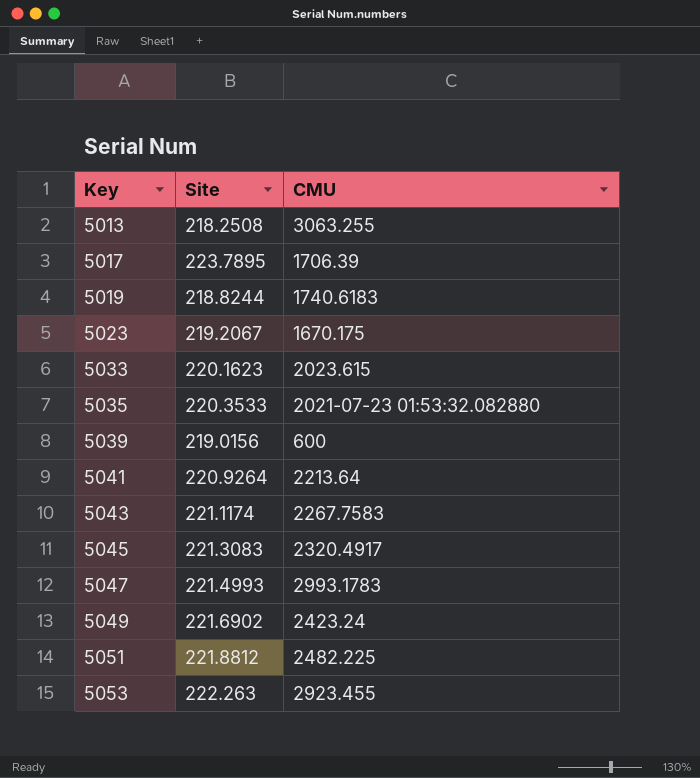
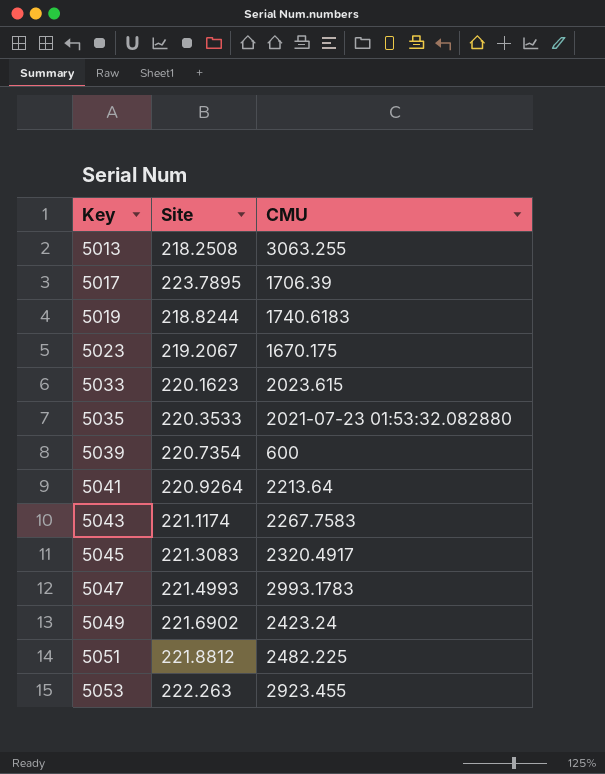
5039 | Site: 219.0156 -> 220.7354

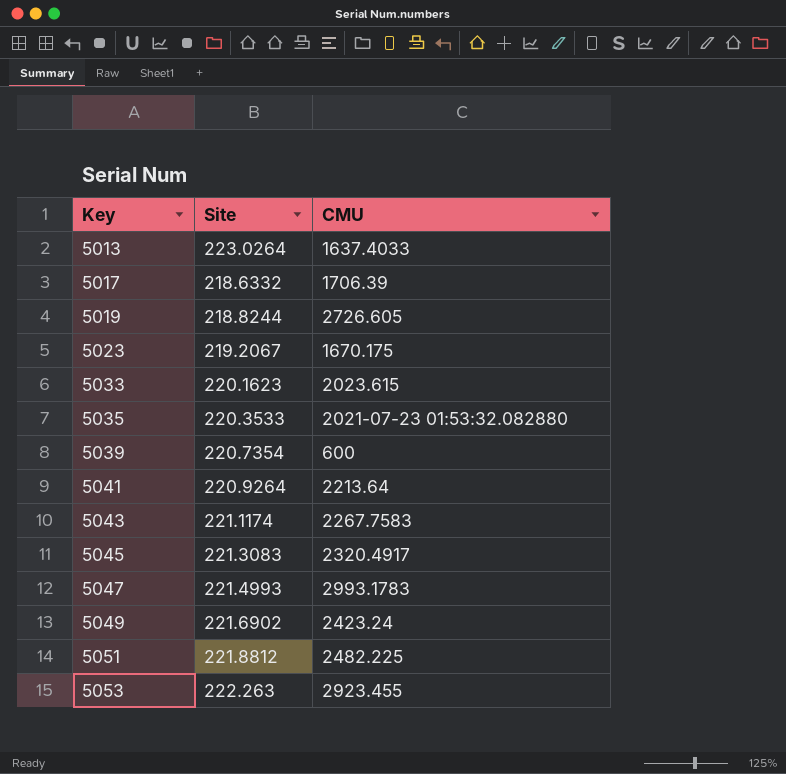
5013 | Site: 218.2508 -> 223.0264
5013 | CMU: 3063.255 -> 1637.4033
5017 | Site: 223.7895 -> 218.6332
5019 | CMU: 1740.6183 -> 2726.605

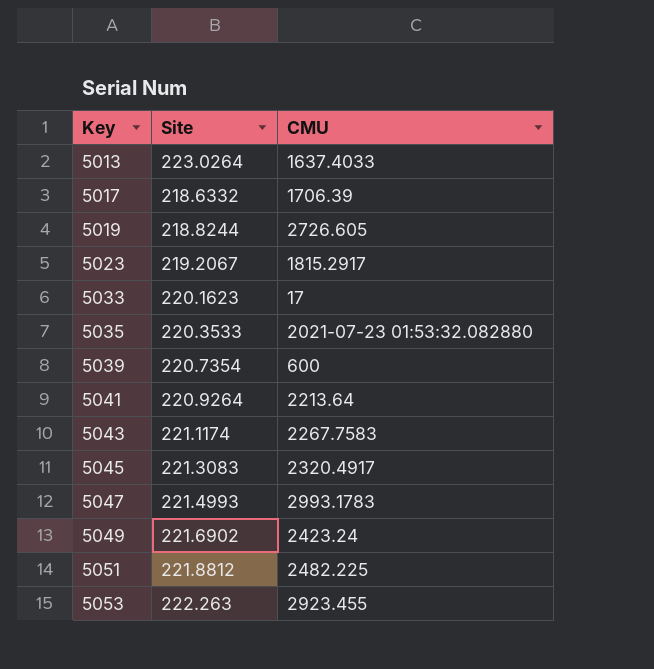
5023 | CMU: 1670.175 -> 1815.2917
5033 | CMU: 2023.615 -> 17

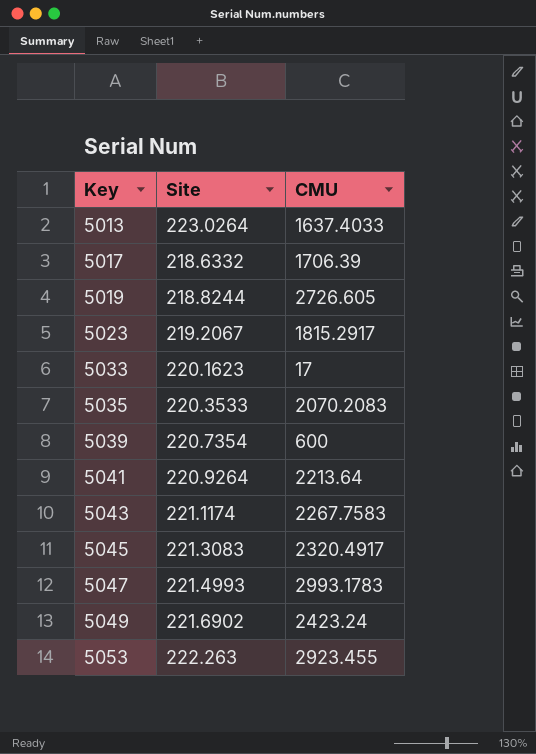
row 5051: 221.8812 | 2482.225 -> none
5035 | CMU: 2021-07-23 01:53:32.082880 -> 2070.2083

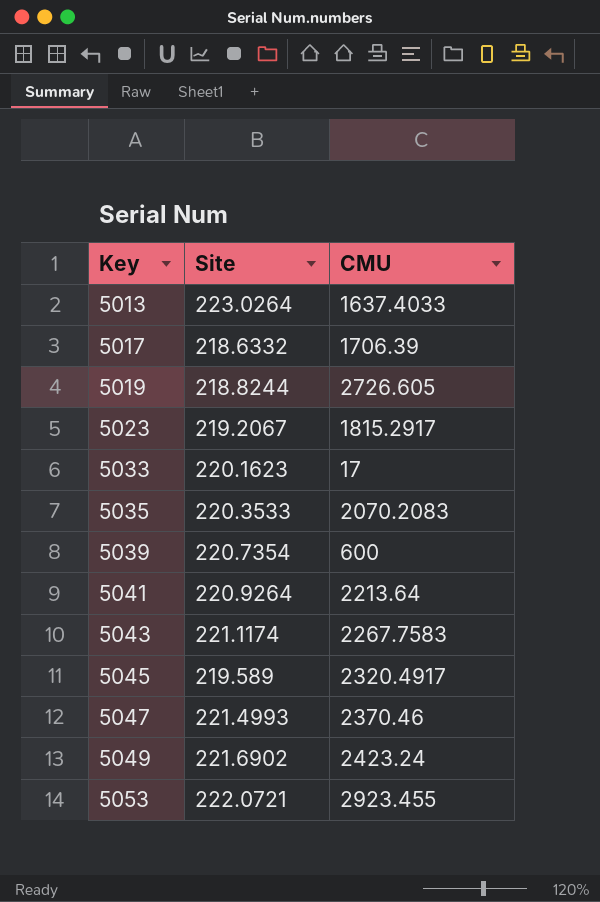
5045 | Site: 221.3083 -> 219.589
5047 | CMU: 2993.1783 -> 2370.46
5053 | Site: 222.263 -> 222.0721

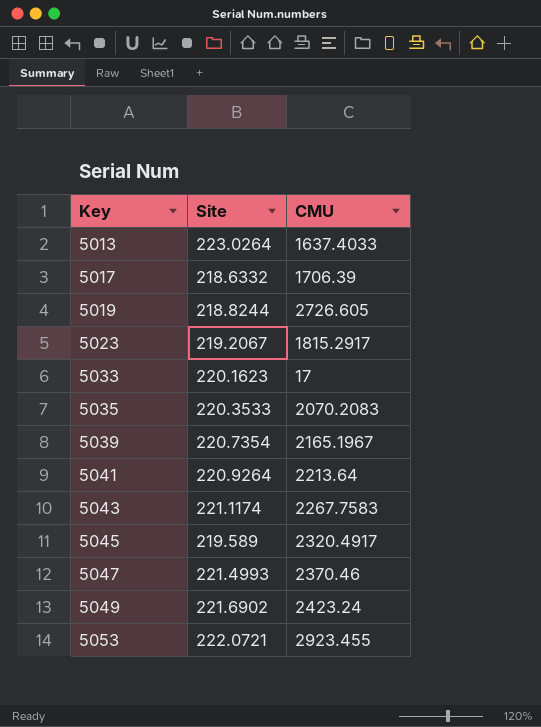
5039 | CMU: 600 -> 2165.1967

